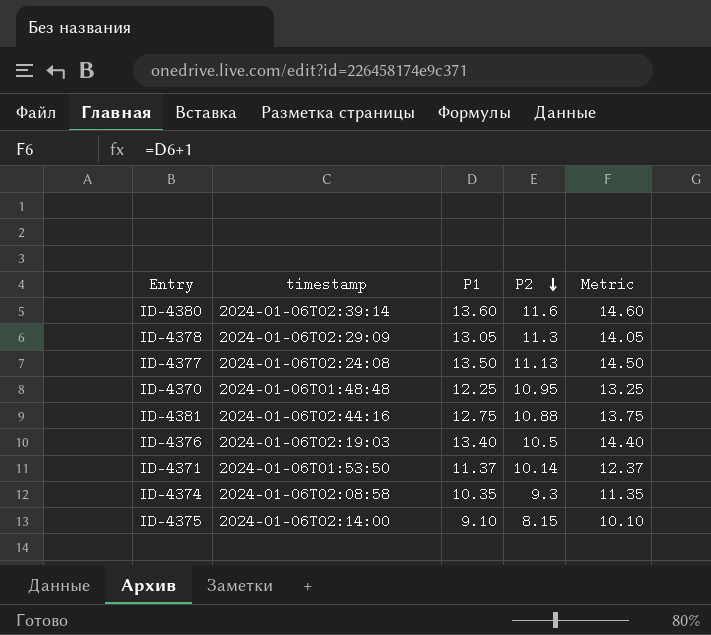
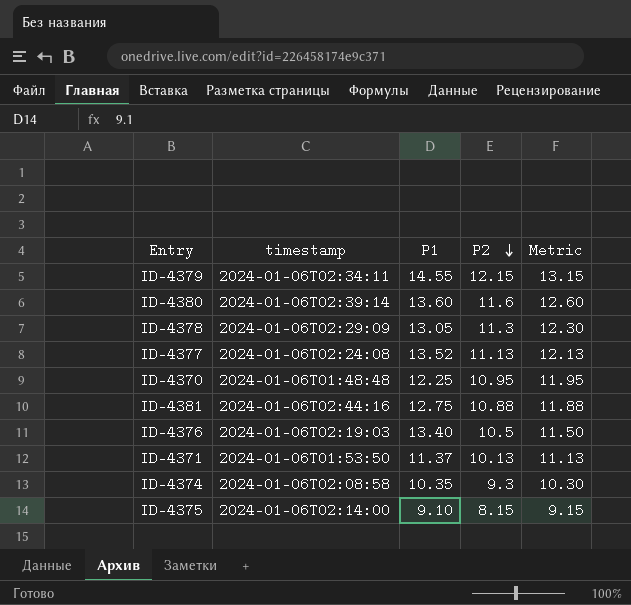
column Metric | formula: [P1] + 1 -> [P2] + 1
row ID-4379: none -> 2024-01-06T02:34:11 | 14.55 | 12.15 | 13.15
ID-4377 | P1: 13.50 -> 13.52
ID-4371 | P2: 10.14 -> 10.13

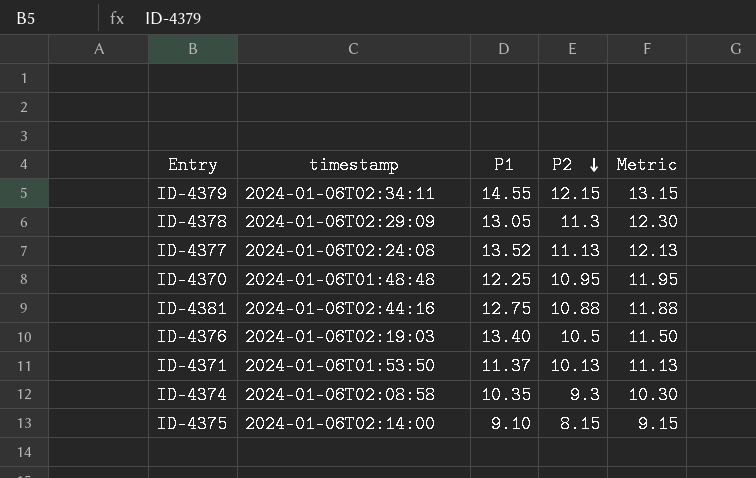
row ID-4380: 2024-01-06T02:39:14 | 13.60 | 11.6 | 12.60 -> none

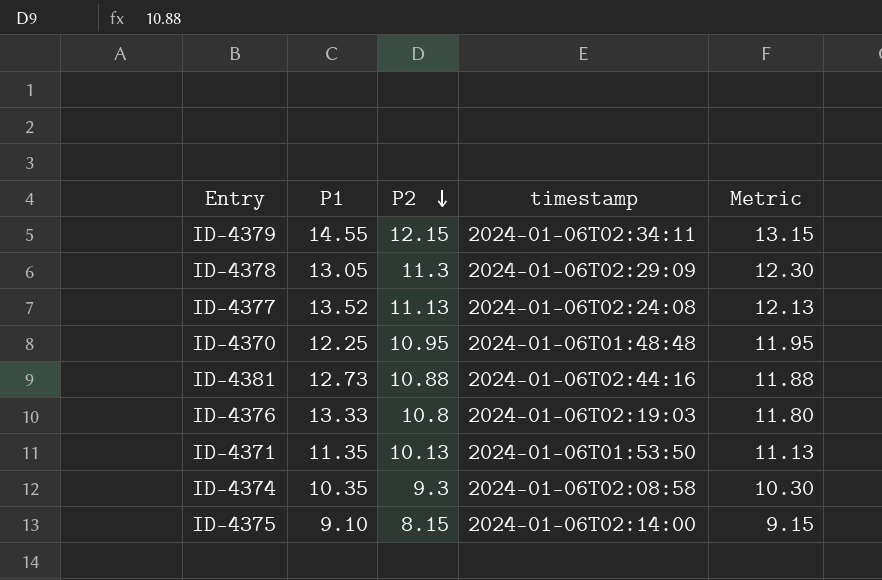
column timestamp | position: 2 -> 4
ID-4381 | P1: 12.75 -> 12.73
ID-4376 | P1: 13.40 -> 13.33
ID-4376 | P2: 10.5 -> 10.8
ID-4376 | Metric: 11.50 -> 11.80
ID-4371 | P1: 11.37 -> 11.35

